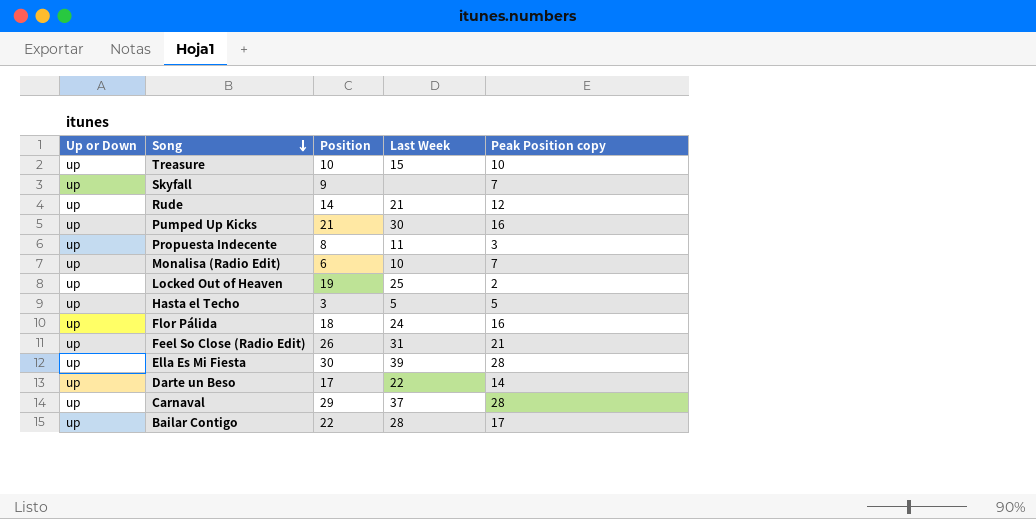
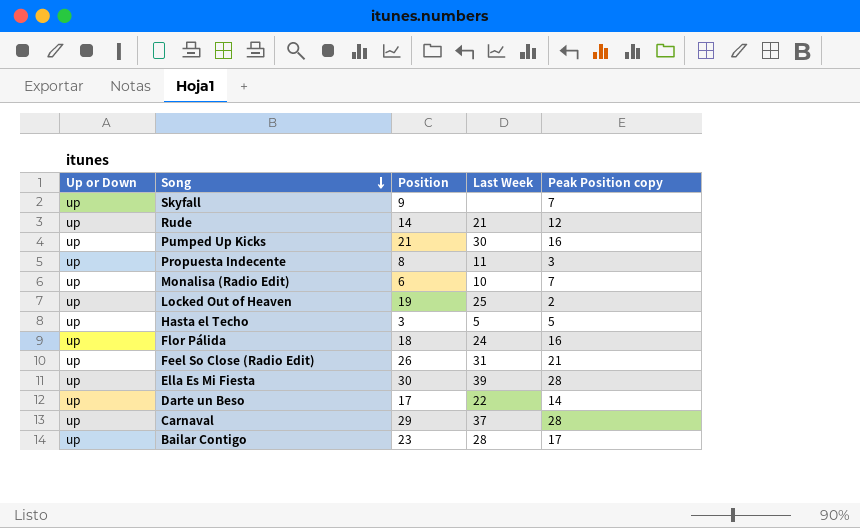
row Treasure: up | 10 | 15 | 10 -> none
Bailar Contigo | Position: 22 -> 23

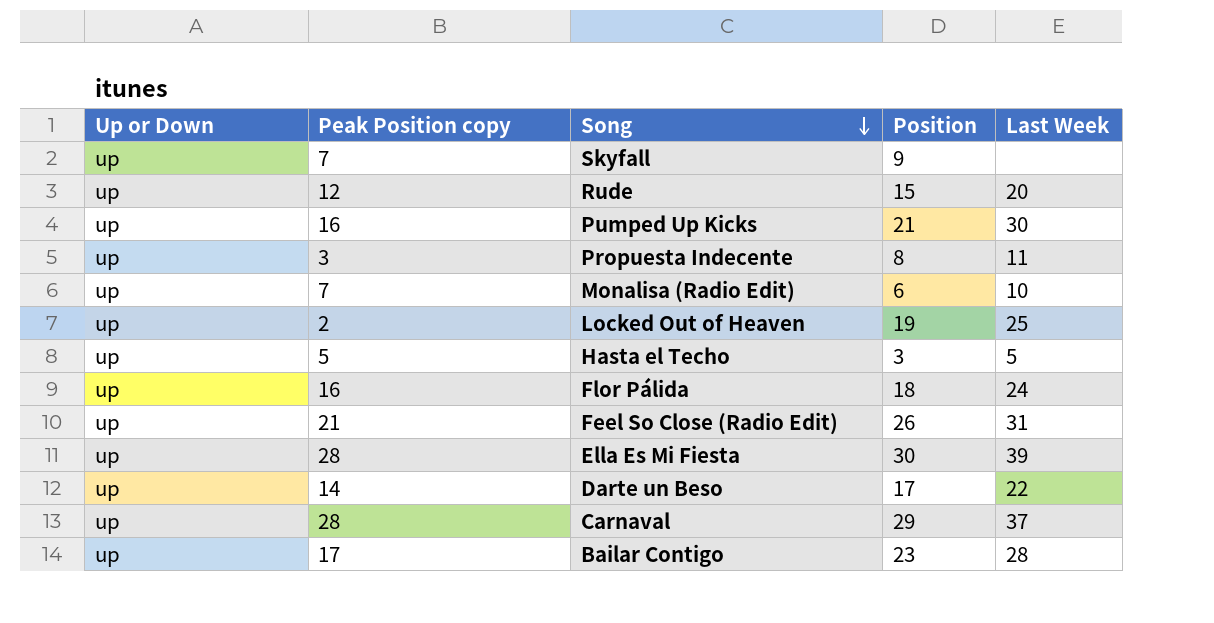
column Peak Position copy | position: 5 -> 2
Rude | Position: 14 -> 15
Rude | Last Week: 21 -> 20

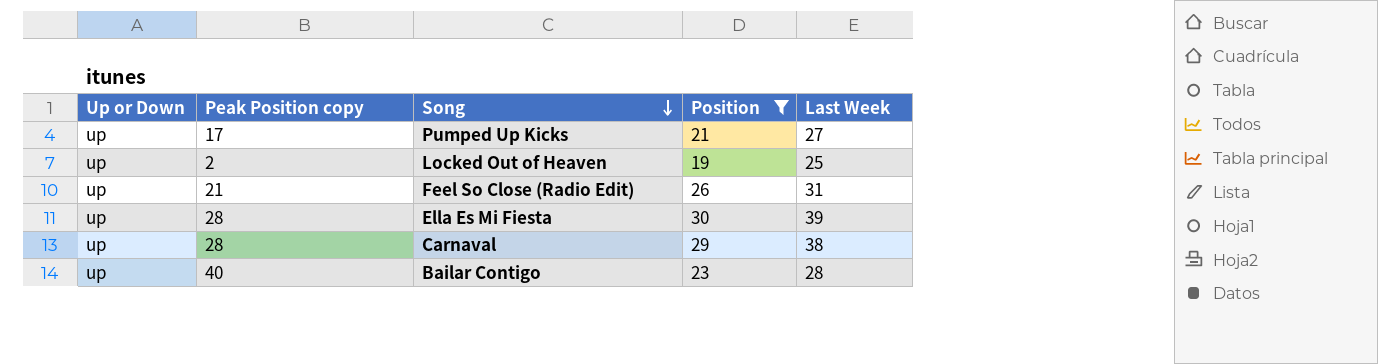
filter: none -> Position >= 19
Pumped Up Kicks | Peak Position copy: 16 -> 17
Pumped Up Kicks | Last Week: 30 -> 27
Carnaval | Last Week: 37 -> 38
Bailar Contigo | Peak Position copy: 17 -> 40

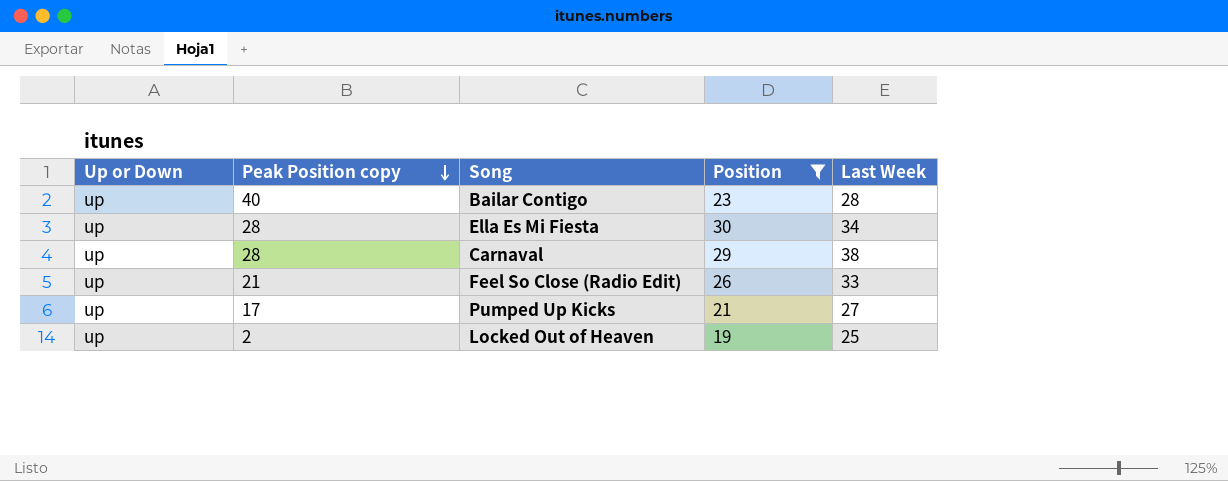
row order: Song descending -> Peak Position copy descending
Ella Es Mi Fiesta | Last Week: 39 -> 34
Feel So Close (Radio Edit) | Last Week: 31 -> 33

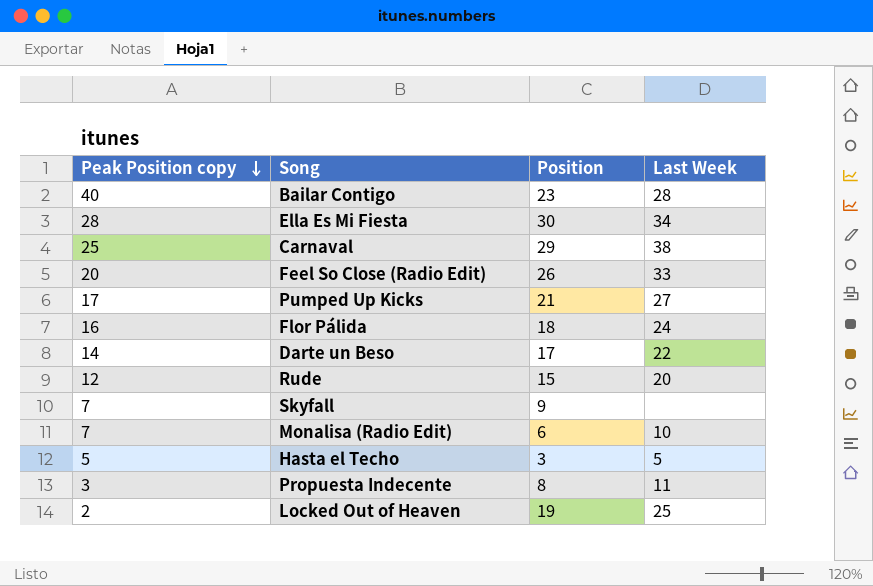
filter: Position >= 19 -> none
column Up or Down | position: 1 -> none
Carnaval | Peak Position copy: 28 -> 25
Feel So Close (Radio Edit) | Peak Position copy: 21 -> 20

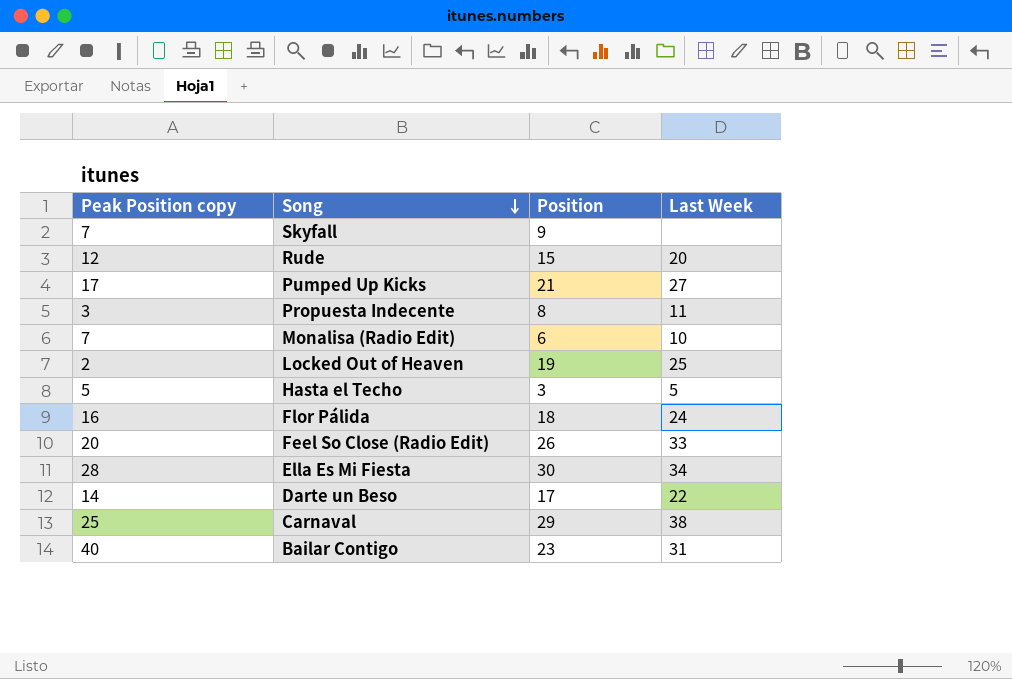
row order: Peak Position copy descending -> Song descending
Bailar Contigo | Last Week: 28 -> 31

